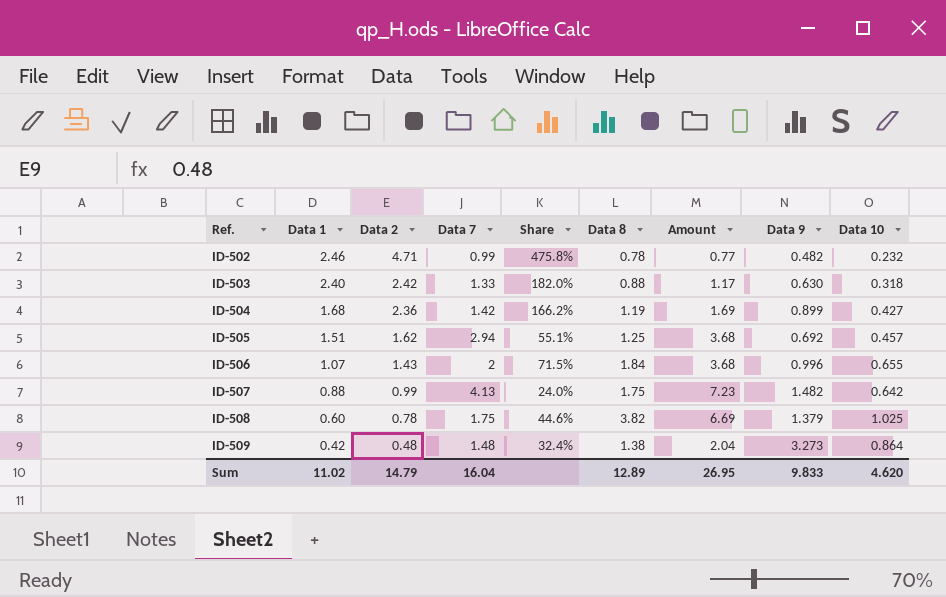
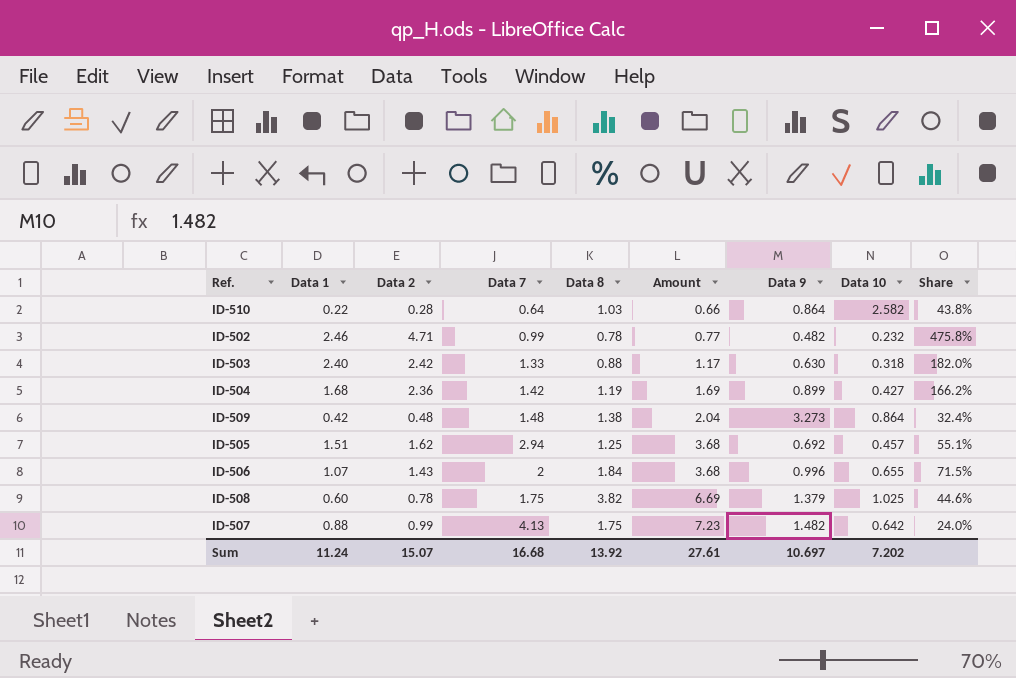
row order: Ref. ascending -> Amount ascending
column Share | position: 5 -> 9
row ID-510: none -> 0.22 | 0.28 | 0.64 | 1.03 | 0.66 | 0.864 | 2.582 | 43.8%
Sum | Data 1: 11.02 -> 11.24
Sum | Data 2: 14.79 -> 15.07
Sum | Data 7: 16.04 -> 16.68
Sum | Data 8: 12.89 -> 13.92
Sum | Amount: 26.95 -> 27.61
Sum | Data 9: 9.833 -> 10.697
Sum | Data 10: 4.620 -> 7.202

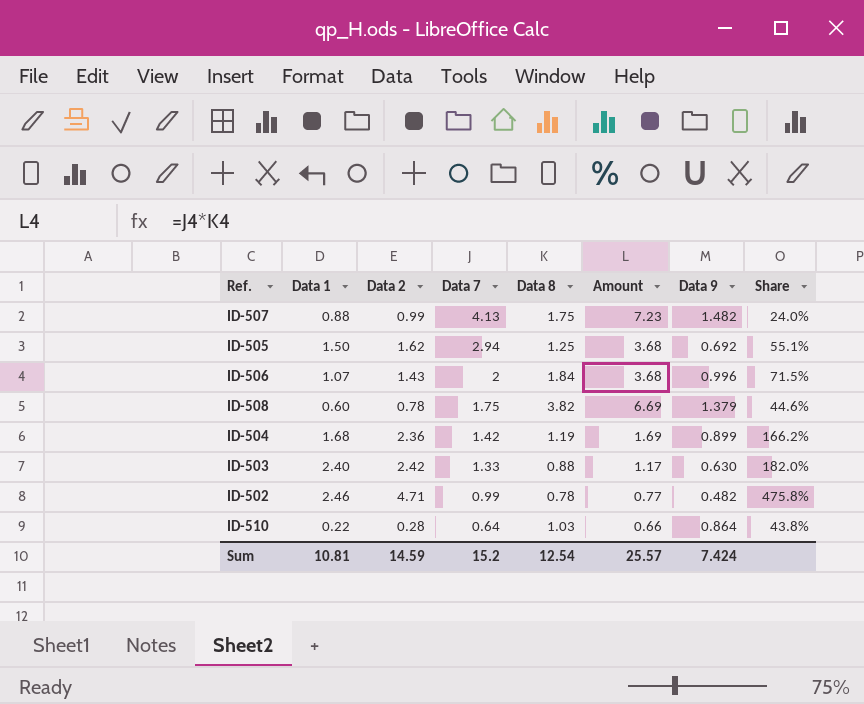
row order: Amount ascending -> Data 7 descending
column Data 10 | position: 8 -> none
row ID-509: 0.42 | 0.48 | 1.48 | 1.38 | 2.04 | 3.273 | 0.864 | 32.4% -> none
ID-505 | Data 1: 1.51 -> 1.50
Sum | Data 1: 11.24 -> 10.81
Sum | Data 2: 15.07 -> 14.59
Sum | Data 7: 16.68 -> 15.2
Sum | Data 8: 13.92 -> 12.54
Sum | Amount: 27.61 -> 25.57
Sum | Data 9: 10.697 -> 7.424

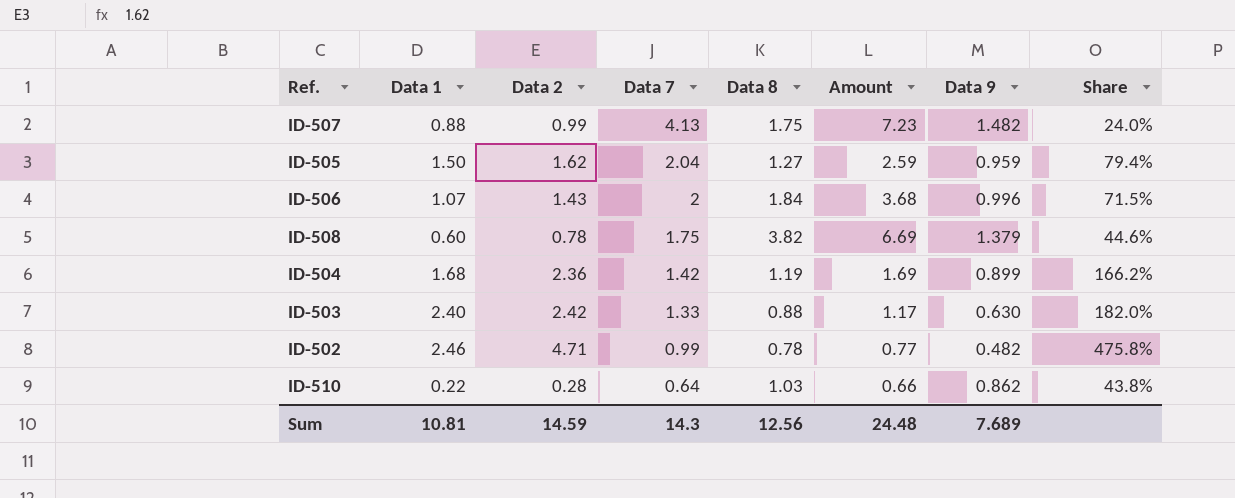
ID-505 | Data 7: 2.94 -> 2.04
ID-505 | Data 8: 1.25 -> 1.27
ID-505 | Amount: 3.68 -> 2.59
ID-505 | Data 9: 0.692 -> 0.959
ID-505 | Share: 55.1% -> 79.4%
ID-510 | Data 9: 0.864 -> 0.862
Sum | Data 7: 15.2 -> 14.3
Sum | Data 8: 12.54 -> 12.56
Sum | Amount: 25.57 -> 24.48
Sum | Data 9: 7.424 -> 7.689

